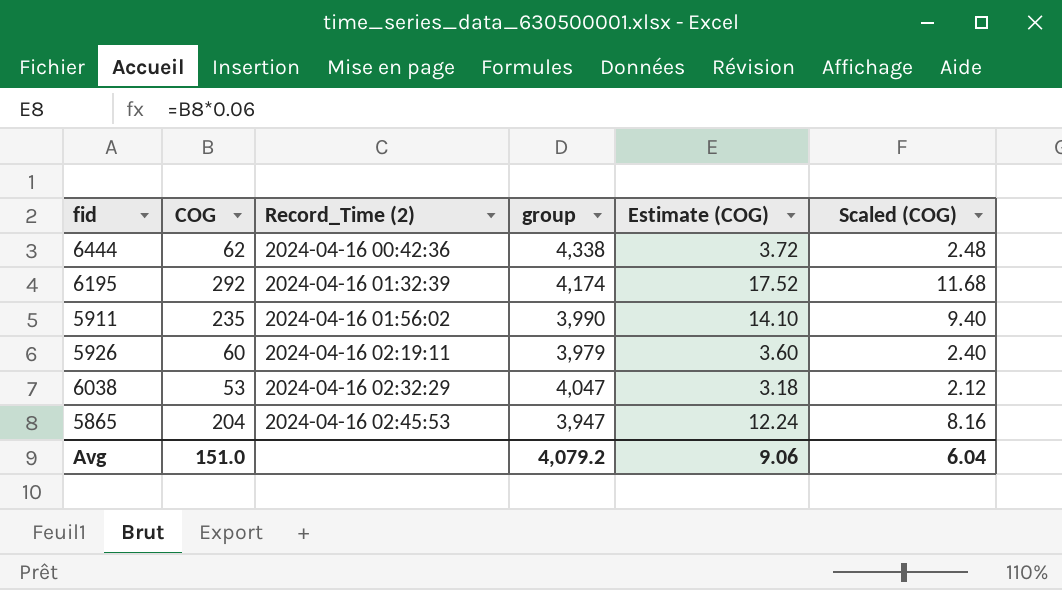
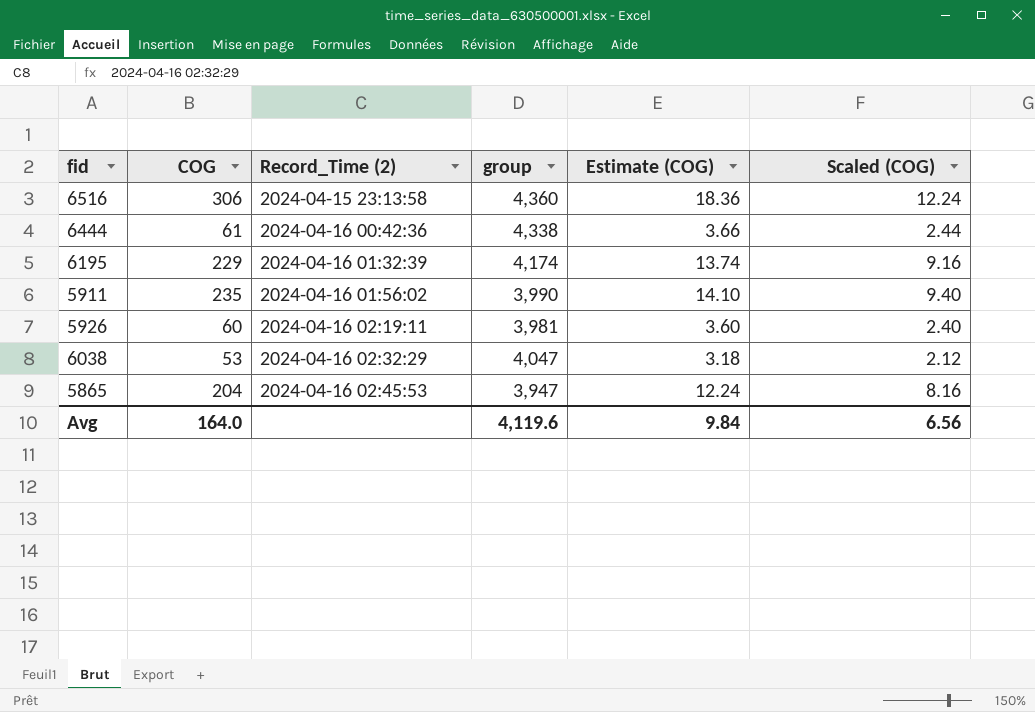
row 6516: none -> 306 | 2024-04-15 23:13:58 | 4,360 | 18.36 | 12.24
6444 | COG: 62 -> 61
6444 | Estimate (COG): 3.72 -> 3.66
6444 | Scaled (COG): 2.48 -> 2.44
6195 | COG: 292 -> 229
6195 | Estimate (COG): 17.52 -> 13.74
6195 | Scaled (COG): 11.68 -> 9.16
5926 | group: 3,979 -> 3,981
Avg | COG: 151.0 -> 164.0
Avg | group: 4,079.2 -> 4,119.6
Avg | Estimate (COG): 9.06 -> 9.84
Avg | Scaled (COG): 6.04 -> 6.56

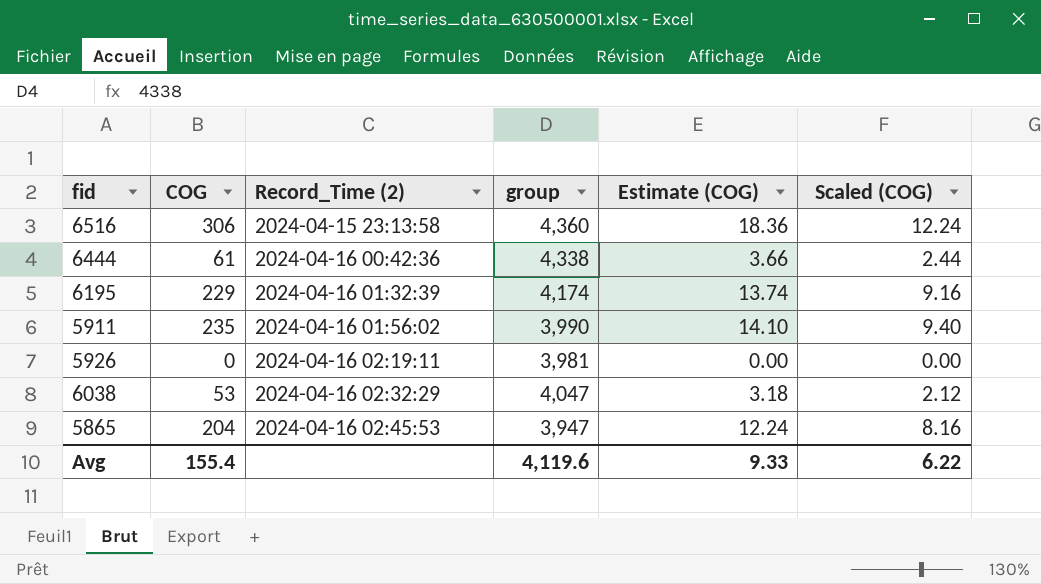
5926 | COG: 60 -> 0
5926 | Estimate (COG): 3.60 -> 0.00
5926 | Scaled (COG): 2.40 -> 0.00
Avg | COG: 164.0 -> 155.4
Avg | Estimate (COG): 9.84 -> 9.33
Avg | Scaled (COG): 6.56 -> 6.22

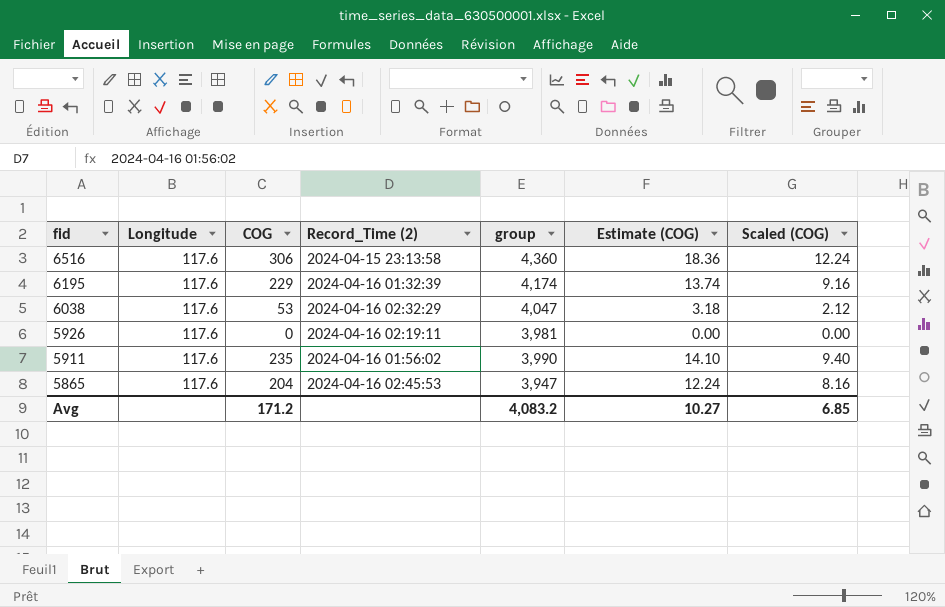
row order: Record_Time (2) ascending -> fid descending
column Longitude | position: none -> 2
row 6444: 61 | 2024-04-16 00:42:36 | 4,338 | 3.66 | 2.44 -> none
Avg | COG: 155.4 -> 171.2
Avg | group: 4,119.6 -> 4,083.2
Avg | Estimate (COG): 9.33 -> 10.27
Avg | Scaled (COG): 6.22 -> 6.85

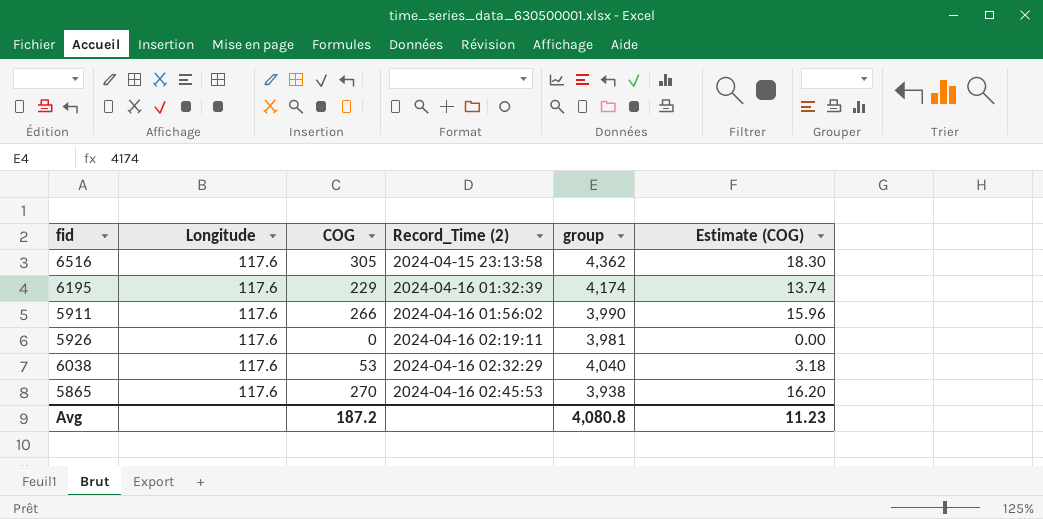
row order: fid descending -> Record_Time (2) ascending
column Scaled (COG) | formula: [COG] * 0.04 -> none
6516 | COG: 306 -> 305
6516 | group: 4,360 -> 4,362
6516 | Estimate (COG): 18.36 -> 18.30
5911 | COG: 235 -> 266
5911 | Estimate (COG): 14.10 -> 15.96
6038 | group: 4,047 -> 4,040
5865 | COG: 204 -> 270
5865 | group: 3,947 -> 3,938
5865 | Estimate (COG): 12.24 -> 16.20
Avg | COG: 171.2 -> 187.2
Avg | group: 4,083.2 -> 4,080.8
Avg | Estimate (COG): 10.27 -> 11.23

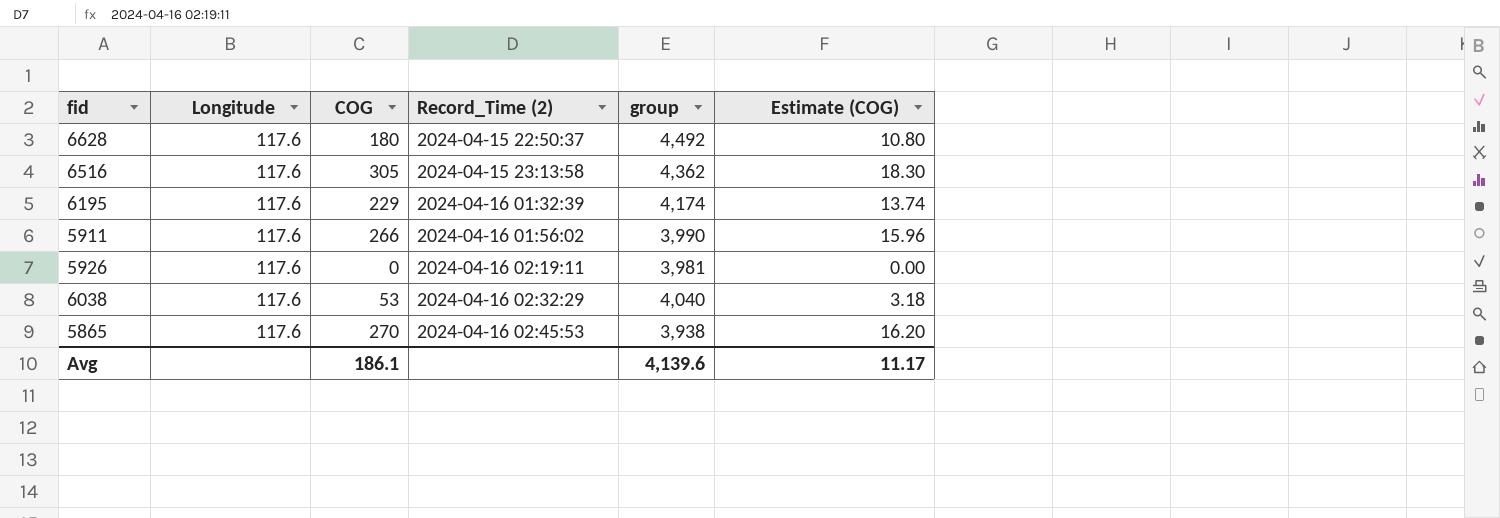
row 6628: none -> 117.6 | 180 | 2024-04-15 22:50:37 | 4,492 | 10.80
Avg | COG: 187.2 -> 186.1
Avg | group: 4,080.8 -> 4,139.6
Avg | Estimate (COG): 11.23 -> 11.17

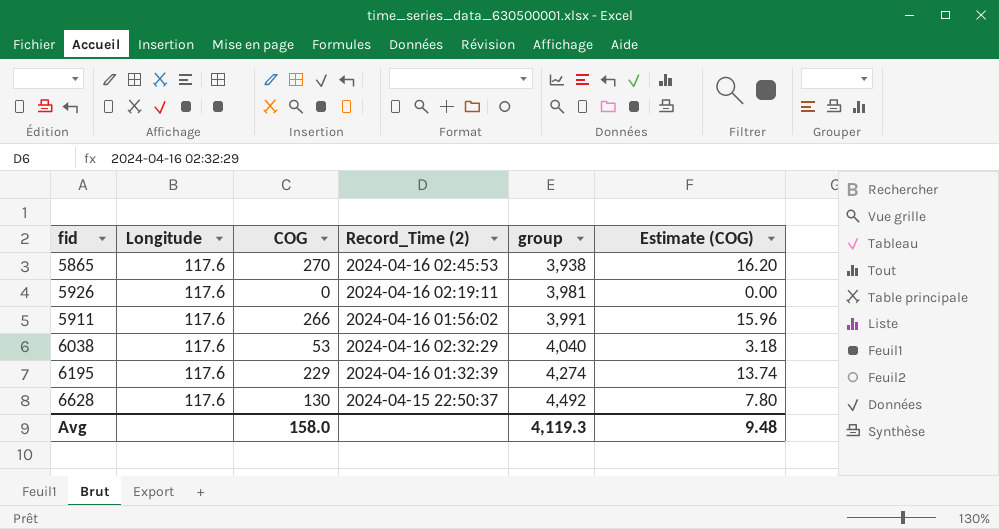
row order: Record_Time (2) ascending -> group ascending
row 6516: 117.6 | 305 | 2024-04-15 23:13:58 | 4,362 | 18.30 -> none
5911 | group: 3,990 -> 3,991
6195 | group: 4,174 -> 4,274
6628 | COG: 180 -> 130
6628 | Estimate (COG): 10.80 -> 7.80
Avg | COG: 186.1 -> 158.0
Avg | group: 4,139.6 -> 4,119.3
Avg | Estimate (COG): 11.17 -> 9.48

